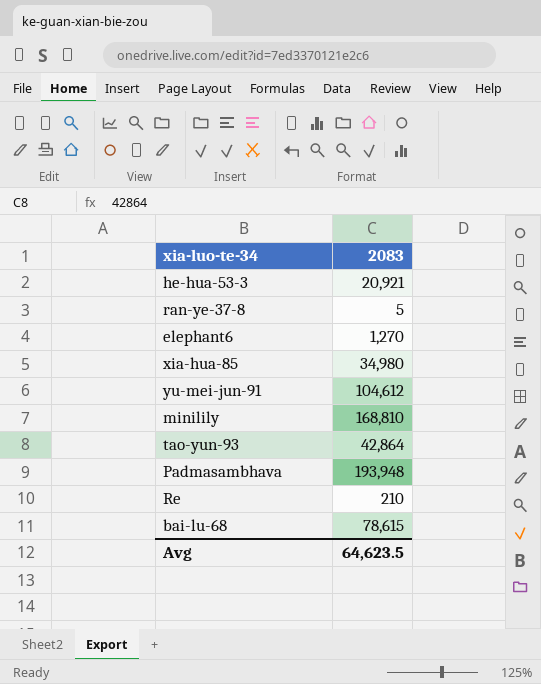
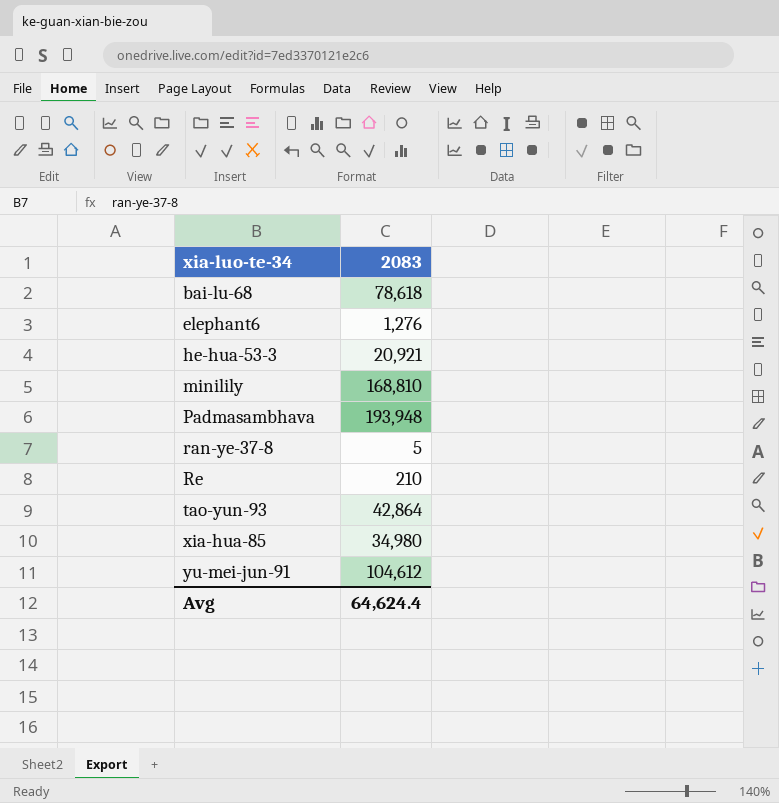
row order: none -> xia-luo-te-34 ascending
bai-lu-68 | 2083: 78,615 -> 78,618
elephant6 | 2083: 1,270 -> 1,276
Avg | 2083: 64,623.5 -> 64,624.4

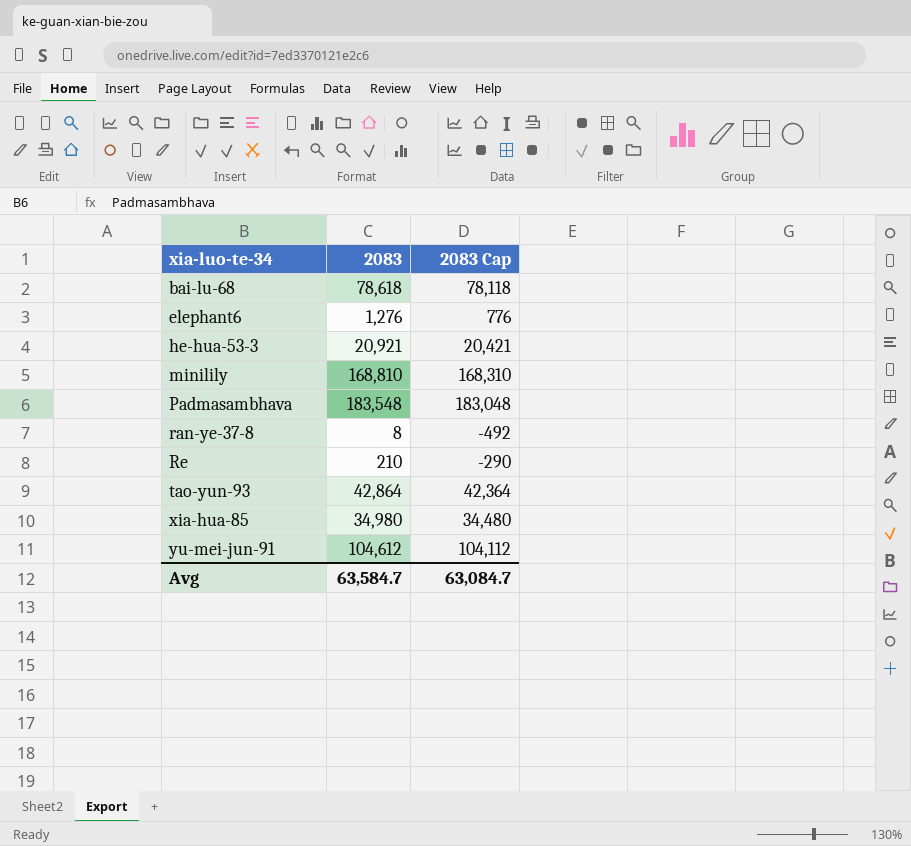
column 2083 Cap | formula: none -> [2083] - 500
Padmasambhava | 2083: 193,948 -> 183,548
ran-ye-37-8 | 2083: 5 -> 8
Avg | 2083: 64,624.4 -> 63,584.7

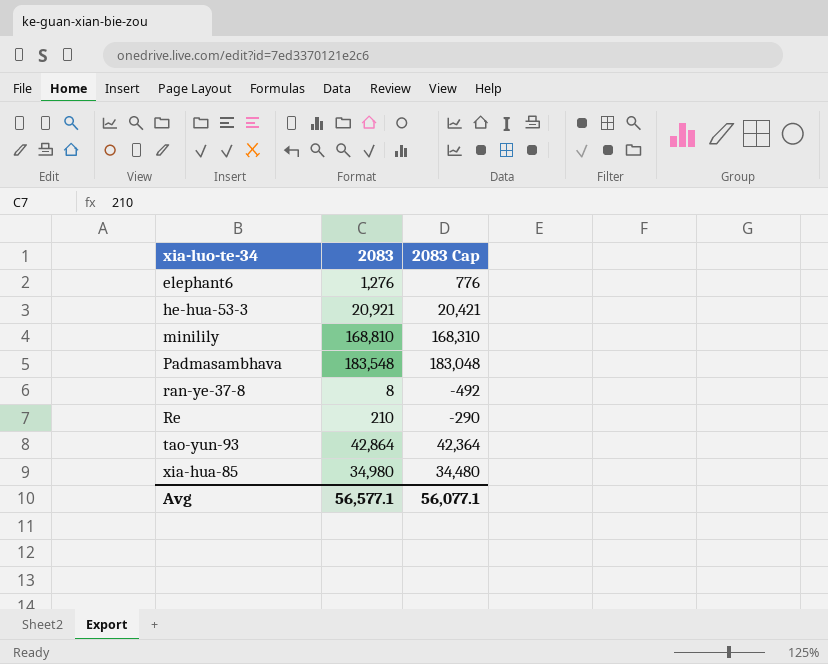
row bai-lu-68: 78,618 | 78,118 -> none
row yu-mei-jun-91: 104,612 | 104,112 -> none
Avg | 2083: 63,584.7 -> 56,577.1
Avg | 2083 Cap: 63,084.7 -> 56,077.1

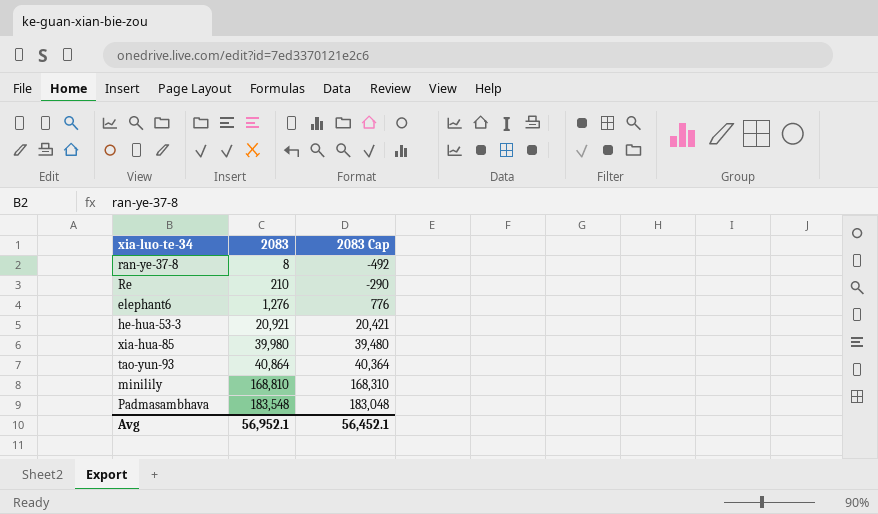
row order: xia-luo-te-34 ascending -> 2083 ascending
xia-hua-85 | 2083: 34,980 -> 39,980
xia-hua-85 | 2083 Cap: 34,480 -> 39,480
tao-yun-93 | 2083: 42,864 -> 40,864
tao-yun-93 | 2083 Cap: 42,364 -> 40,364
Avg | 2083: 56,577.1 -> 56,952.1
Avg | 2083 Cap: 56,077.1 -> 56,452.1

